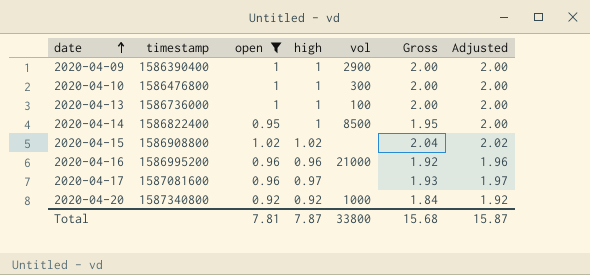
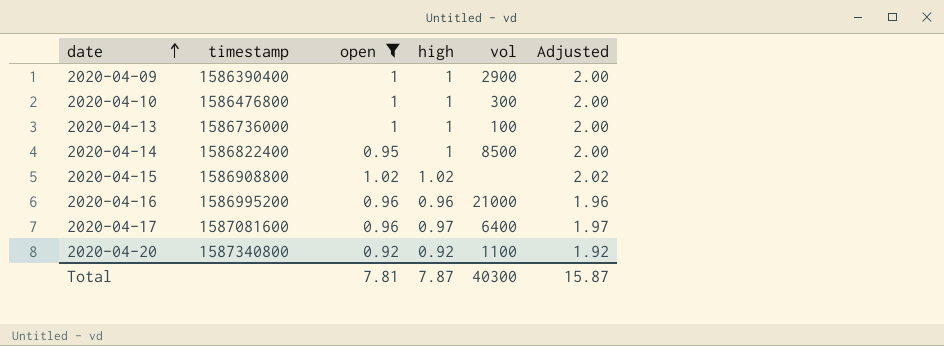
column Gross | formula: [open] + [high] -> none
2020-04-17 | vol: none -> 6400
2020-04-20 | vol: 1000 -> 1100
Total | vol: 33800 -> 40300

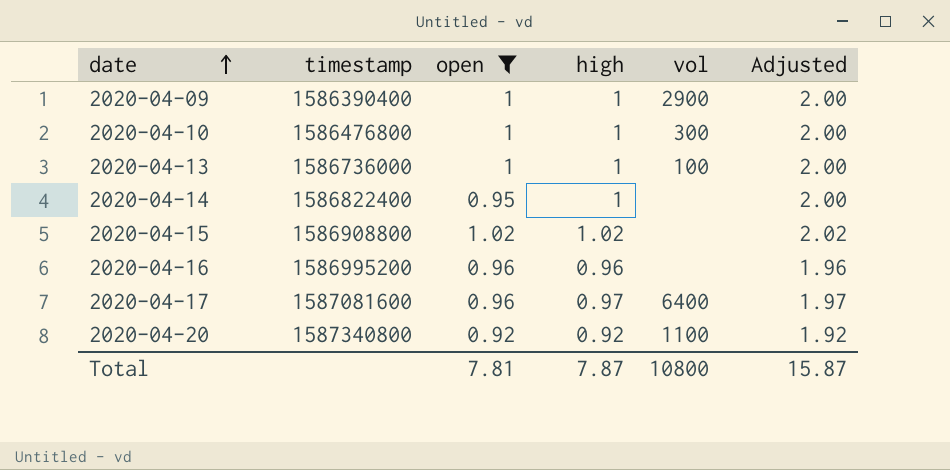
2020-04-14 | vol: 8500 -> none
2020-04-16 | vol: 21000 -> none
Total | vol: 40300 -> 10800

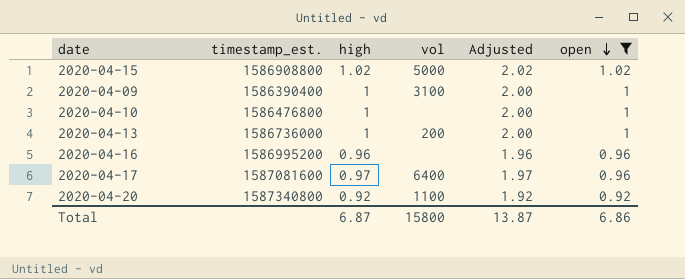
row order: date ascending -> open descending
column name: timestamp -> timestamp_est.
column open | position: 3 -> 6
row 2020-04-14: 1586822400 | 0.95 | 1 | none | 2.00 -> none
2020-04-15 | vol: none -> 5000
2020-04-09 | vol: 2900 -> 3100
2020-04-10 | vol: 300 -> none
2020-04-13 | vol: 100 -> 200
Total | high: 7.87 -> 6.87
Total | vol: 10800 -> 15800
Total | Adjusted: 15.87 -> 13.87
Total | open: 7.81 -> 6.86

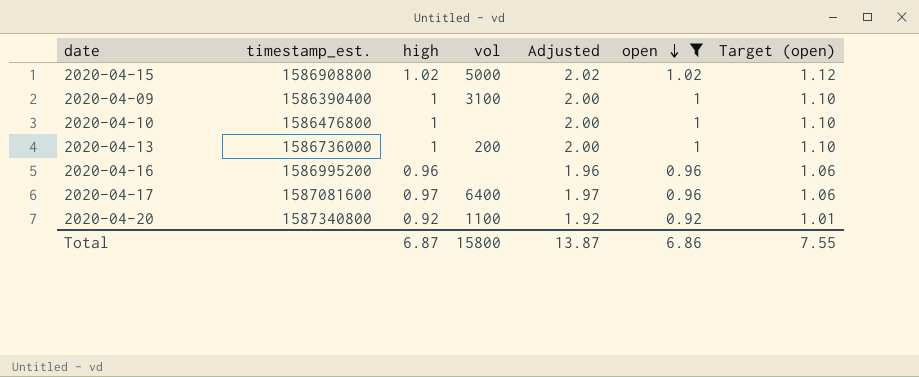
column Target (open) | formula: none -> [open] * 1.1

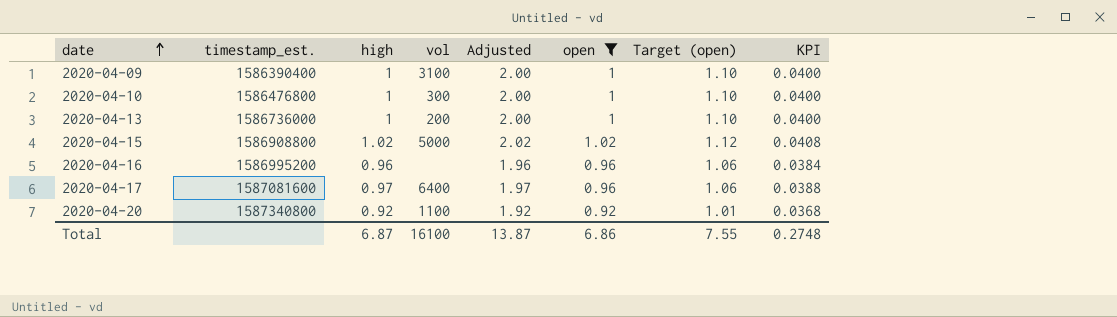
row order: open descending -> date ascending
column KPI | formula: none -> [high] * 0.04
2020-04-10 | vol: none -> 300
Total | vol: 15800 -> 16100

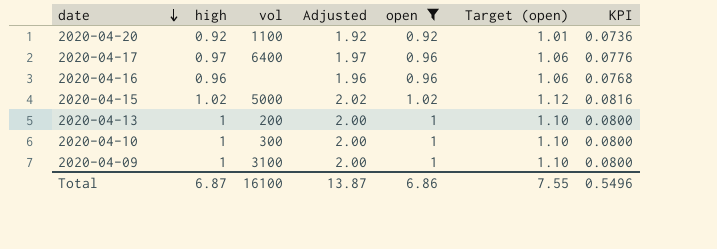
row order: date ascending -> date descending
column timestamp_est. | position: 2 -> none
column KPI | formula: [high] * 0.04 -> [high] * 0.08
Total | KPI: 0.2748 -> 0.5496

